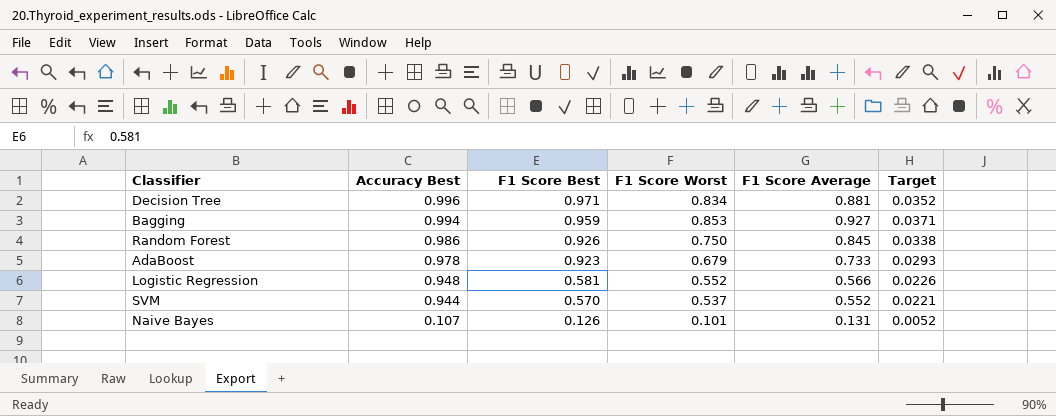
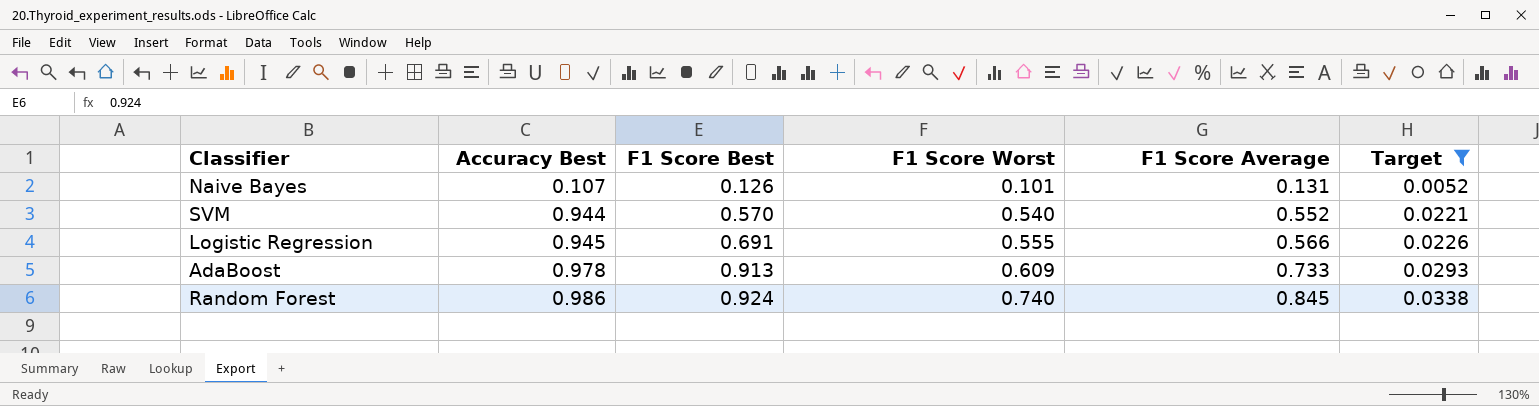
filter: none -> Target <= 0.0338
row order: Accuracy Best descending -> Accuracy Best ascending
SVM | F1 Score Worst: 0.537 -> 0.540
Logistic Regression | Accuracy Best: 0.948 -> 0.945
Logistic Regression | F1 Score Best: 0.581 -> 0.691
Logistic Regression | F1 Score Worst: 0.552 -> 0.555
AdaBoost | F1 Score Best: 0.923 -> 0.913
AdaBoost | F1 Score Worst: 0.679 -> 0.609
Random Forest | F1 Score Best: 0.926 -> 0.924
Random Forest | F1 Score Worst: 0.750 -> 0.740

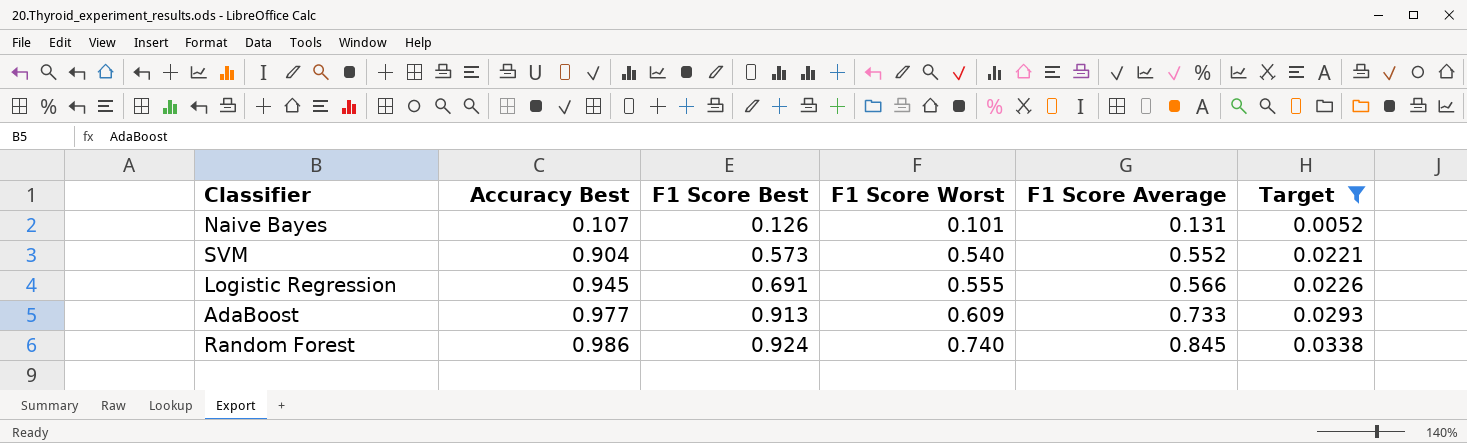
SVM | Accuracy Best: 0.944 -> 0.904
SVM | F1 Score Best: 0.570 -> 0.573
AdaBoost | Accuracy Best: 0.978 -> 0.977

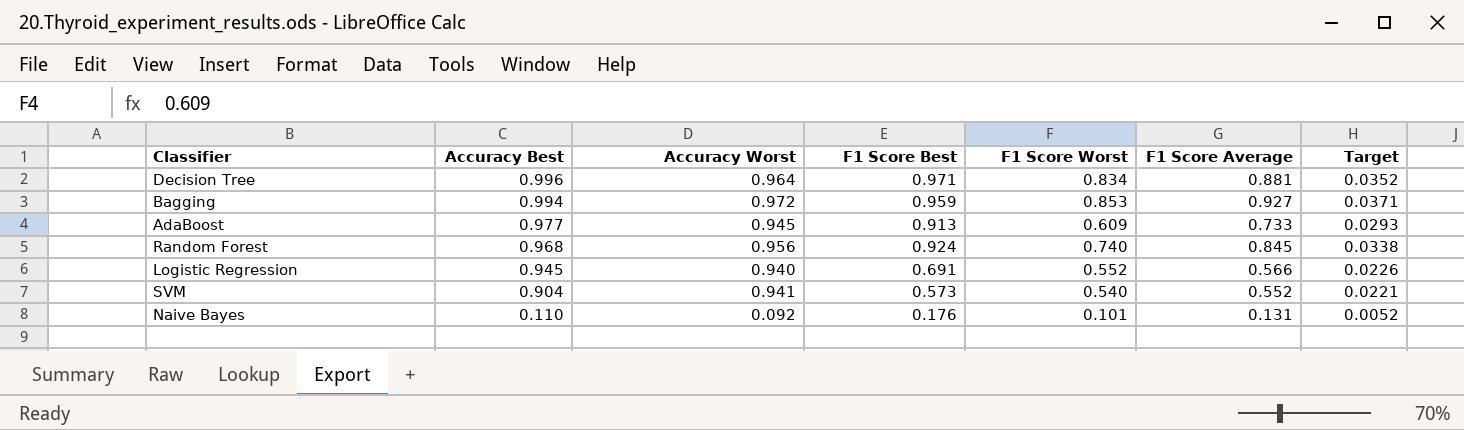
filter: Target <= 0.0338 -> none
row order: Accuracy Best ascending -> Accuracy Best descending
column Accuracy Worst | position: none -> 3
Random Forest | Accuracy Best: 0.986 -> 0.968
Logistic Regression | F1 Score Worst: 0.555 -> 0.552
Naive Bayes | Accuracy Best: 0.107 -> 0.110
Naive Bayes | F1 Score Best: 0.126 -> 0.176

